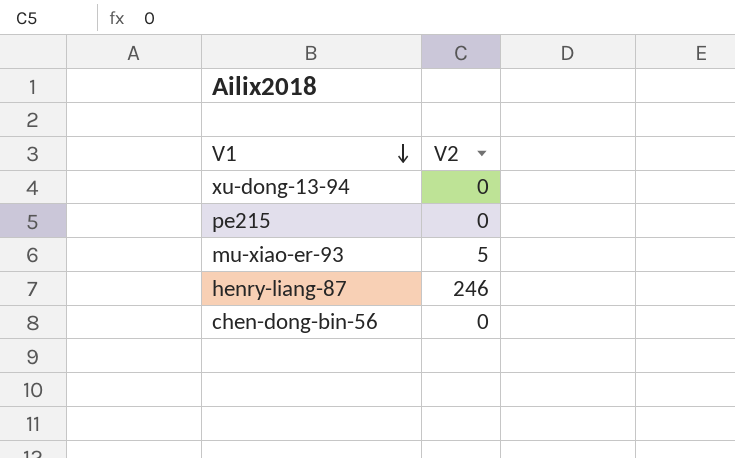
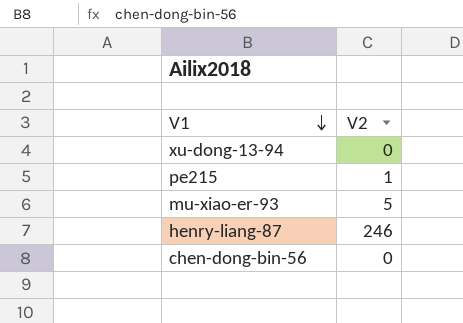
pe215 | V2: 0 -> 1

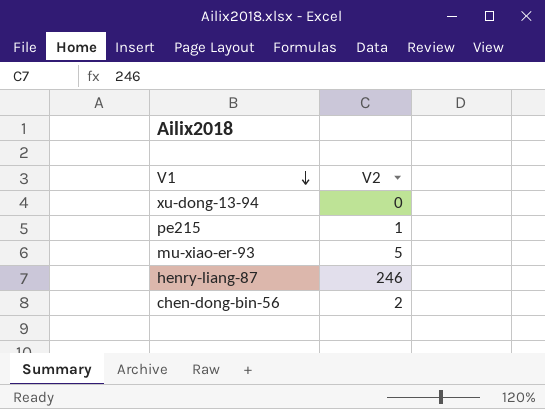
chen-dong-bin-56 | V2: 0 -> 2

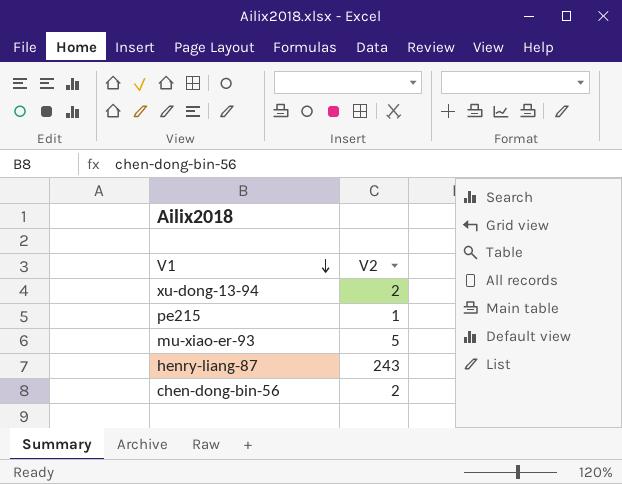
xu-dong-13-94 | V2: 0 -> 2
henry-liang-87 | V2: 246 -> 243

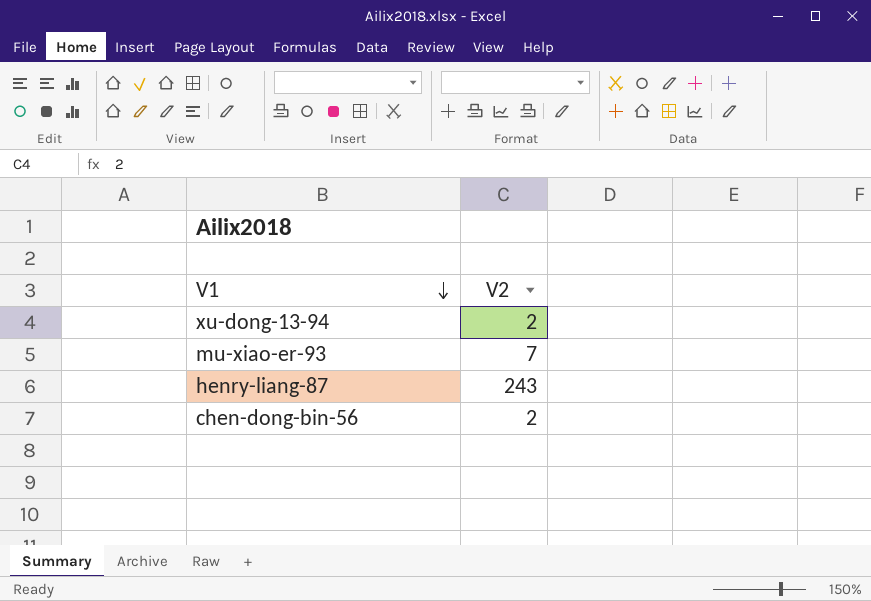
row pe215: 1 -> none
mu-xiao-er-93 | V2: 5 -> 7

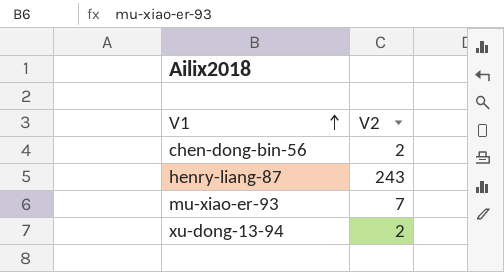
row order: V1 descending -> V1 ascending

